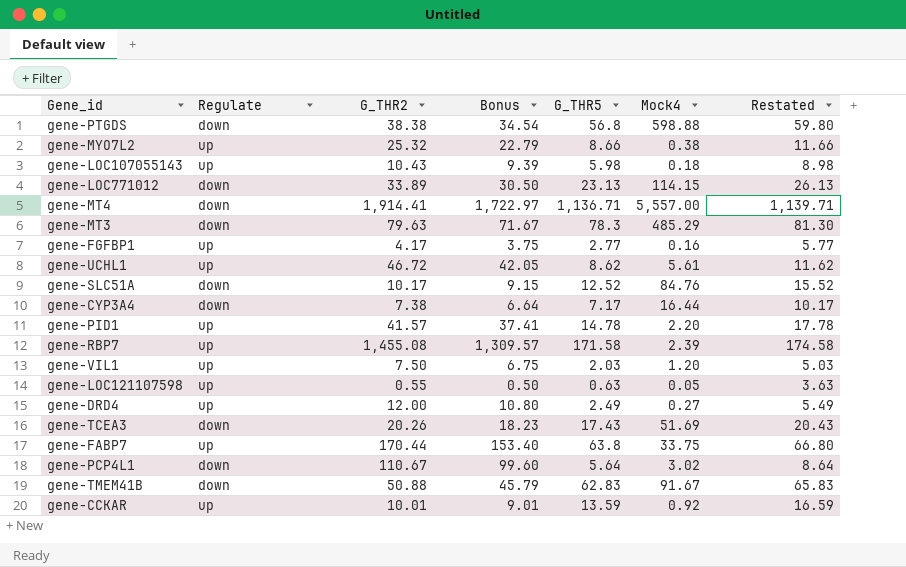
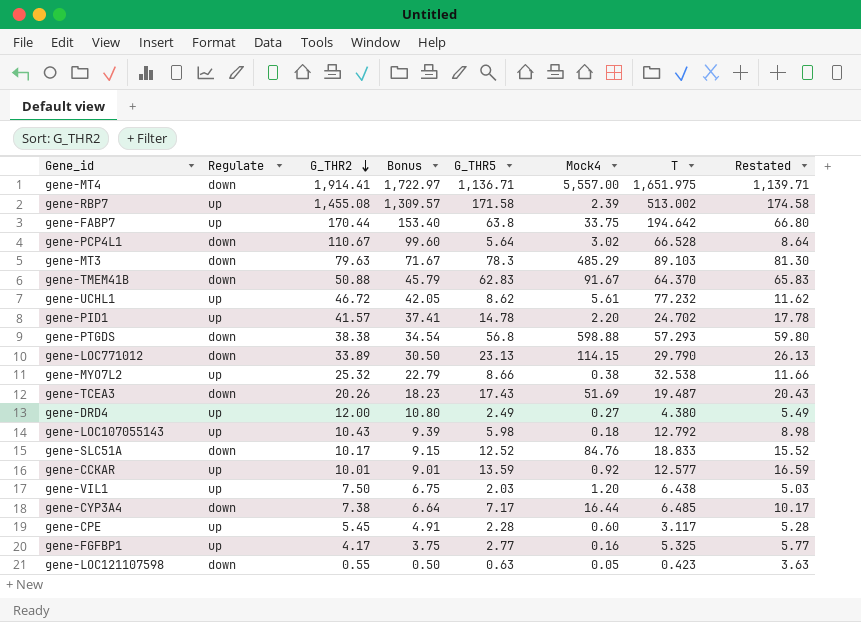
row order: none -> G_THR2 descending
column T | position: none -> 7
row gene-CPE: none -> up | 5.45 | 4.91 | 2.28 | 0.60 | 3.117 | 5.28
gene-LOC121107598 | Regulate: up -> down

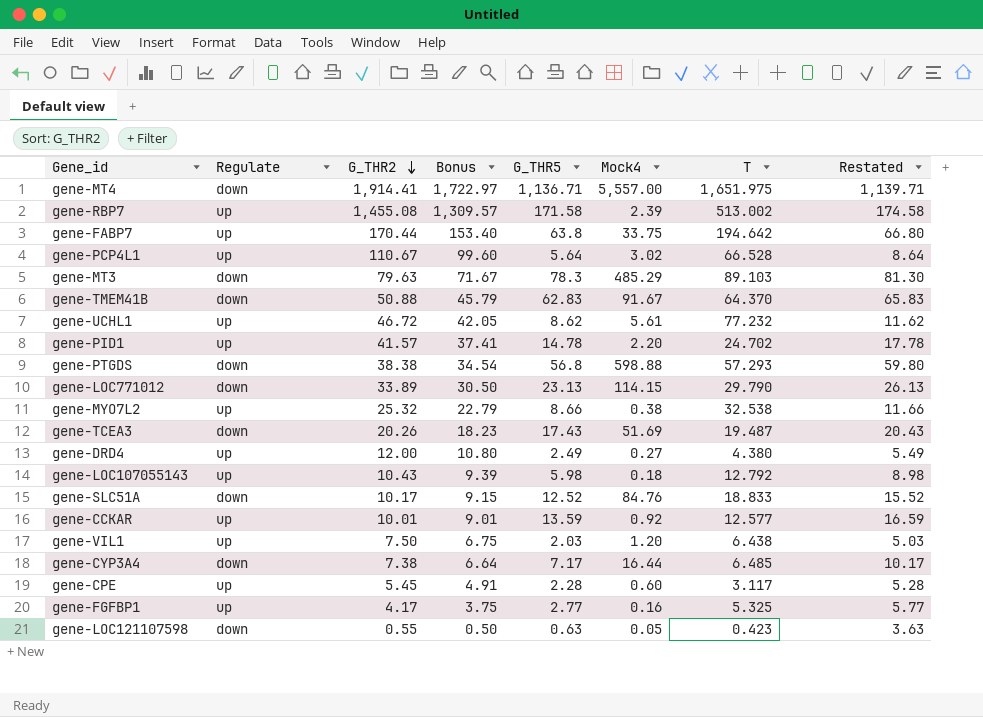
gene-PCP4L1 | Regulate: down -> up

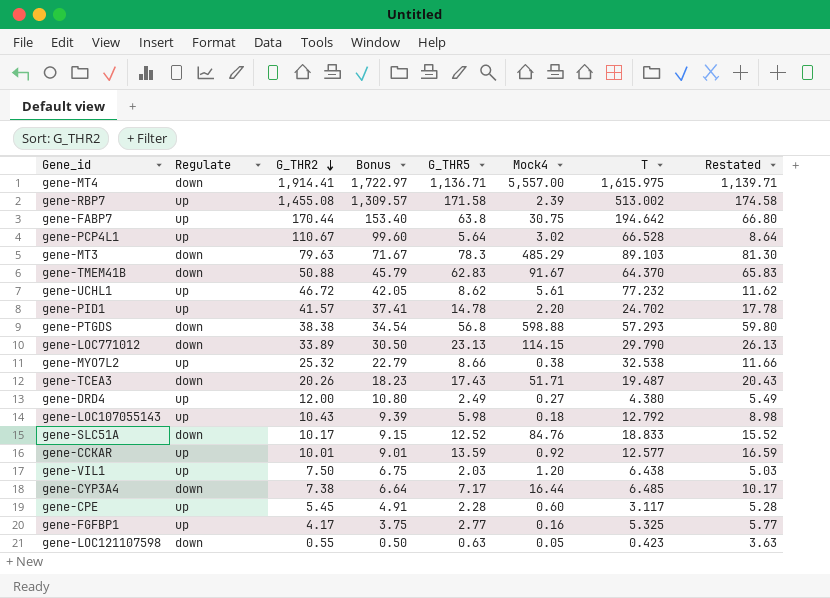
gene-MT4 | T: 1,651.975 -> 1,615.975
gene-FABP7 | Mock4: 33.75 -> 30.75
gene-TCEA3 | Mock4: 51.69 -> 51.71

